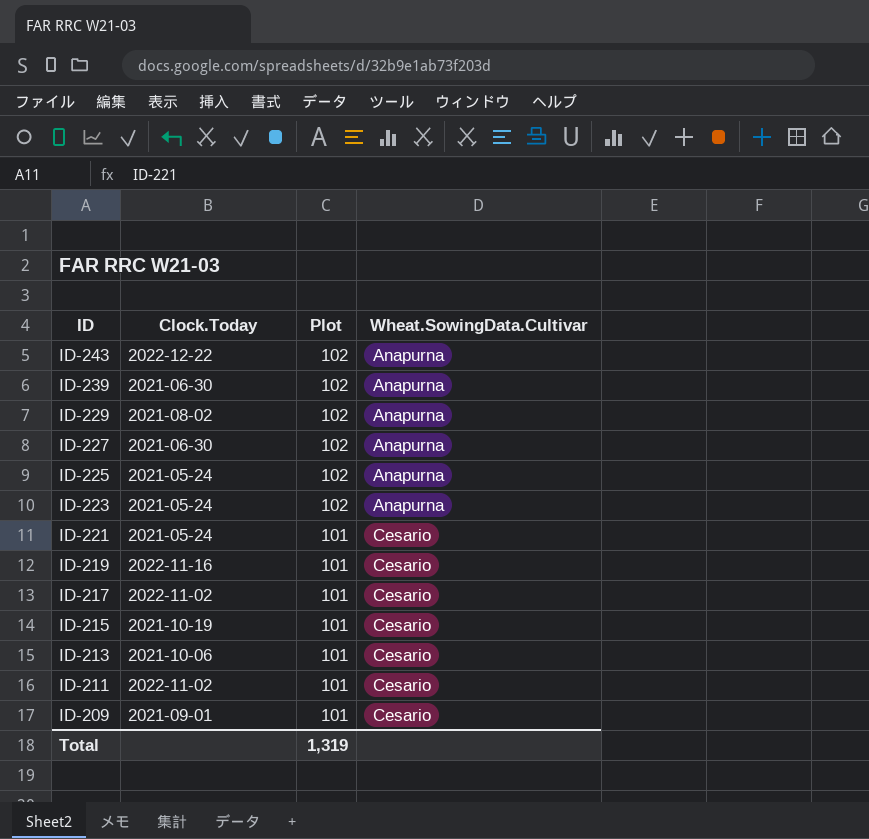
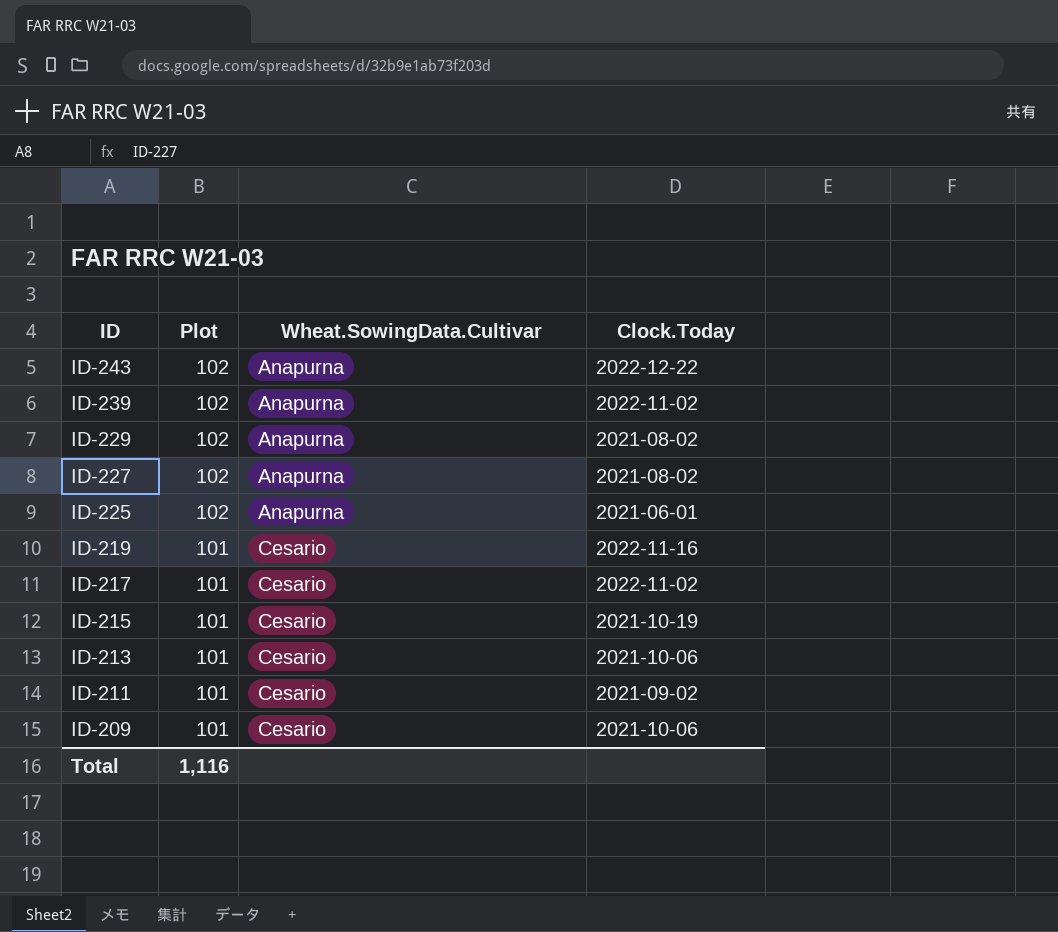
column Clock.Today | position: 2 -> 4
row ID-223: 2021-05-24 | 102 | Anapurna -> none
row ID-221: 2021-05-24 | 101 | Cesario -> none
ID-239 | Clock.Today: 2021-06-30 -> 2022-11-02
ID-227 | Clock.Today: 2021-06-30 -> 2021-08-02
ID-225 | Clock.Today: 2021-05-24 -> 2021-06-01
ID-211 | Clock.Today: 2022-11-02 -> 2021-09-02
ID-209 | Clock.Today: 2021-09-01 -> 2021-10-06
Total | Plot: 1,319 -> 1,116

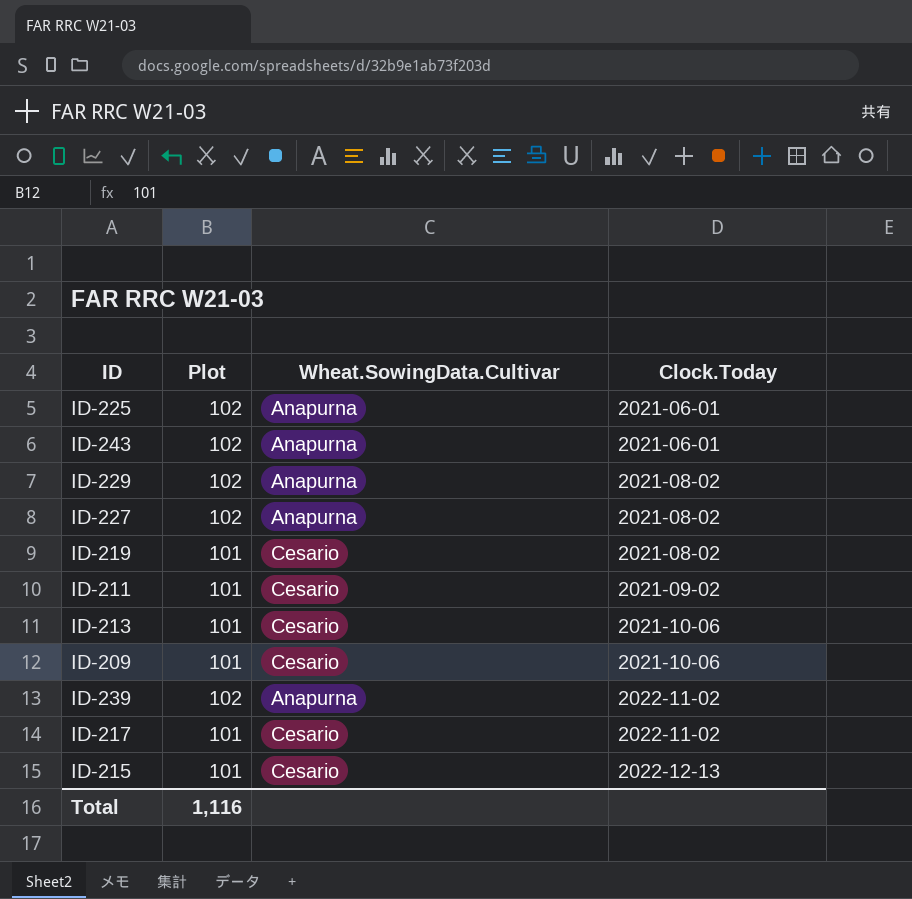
row order: ID descending -> Clock.Today ascending
ID-243 | Clock.Today: 2022-12-22 -> 2021-06-01
ID-219 | Clock.Today: 2022-11-16 -> 2021-08-02
ID-215 | Clock.Today: 2021-10-19 -> 2022-12-13

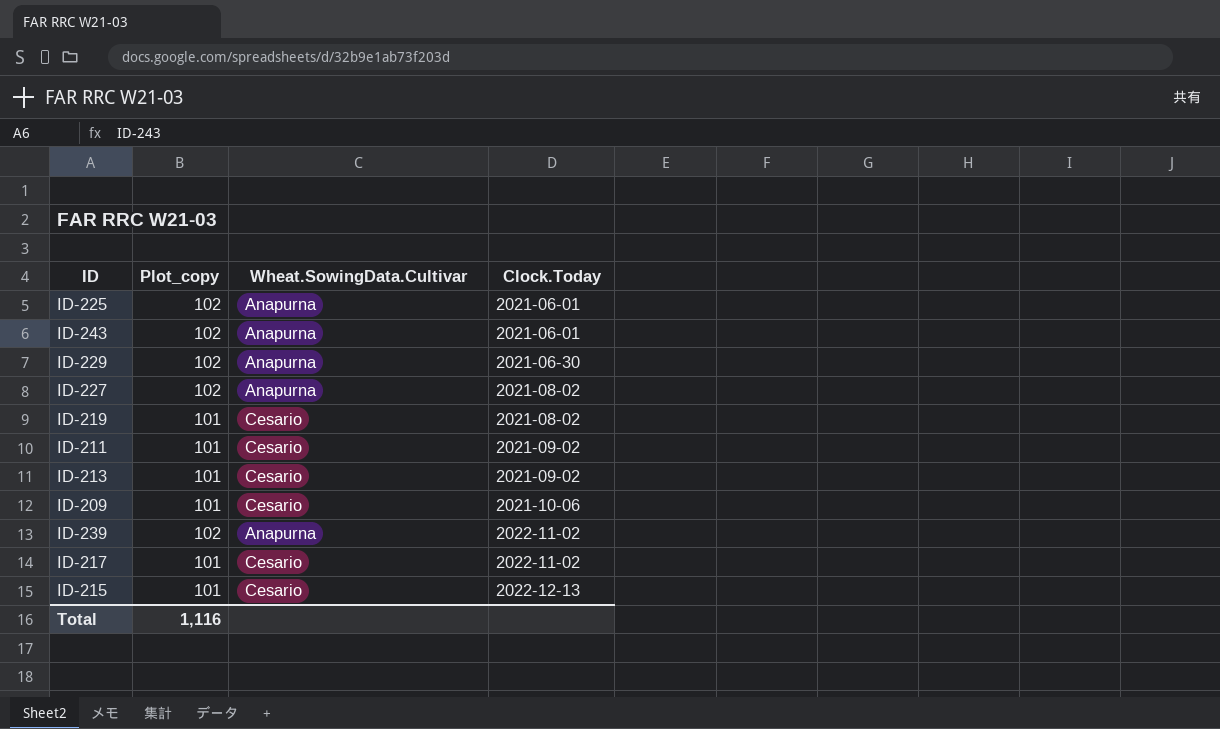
column name: Plot -> Plot_copy
ID-229 | Clock.Today: 2021-08-02 -> 2021-06-30
ID-213 | Clock.Today: 2021-10-06 -> 2021-09-02

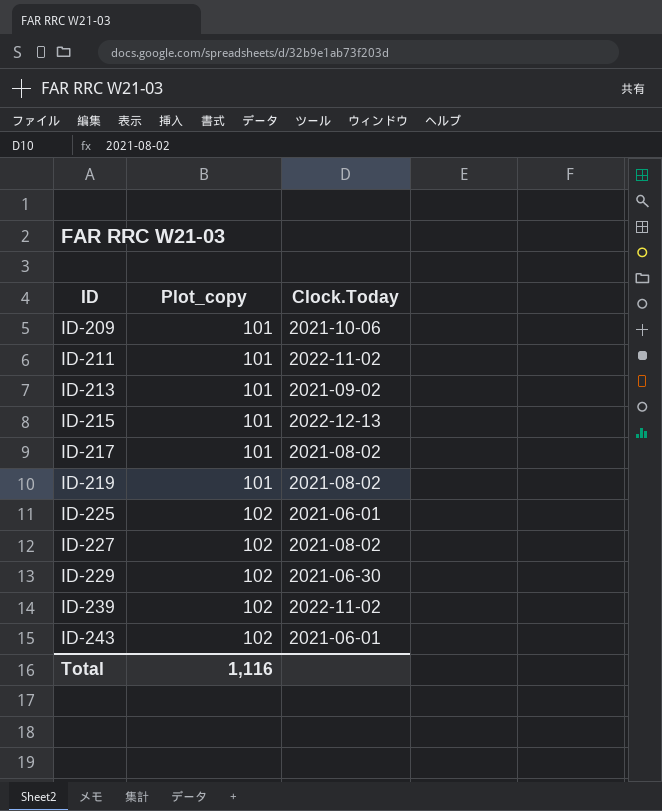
row order: Clock.Today ascending -> ID ascending
column Wheat.SowingData.Cultivar | position: 3 -> none
ID-211 | Clock.Today: 2021-09-02 -> 2022-11-02
ID-217 | Clock.Today: 2022-11-02 -> 2021-08-02

